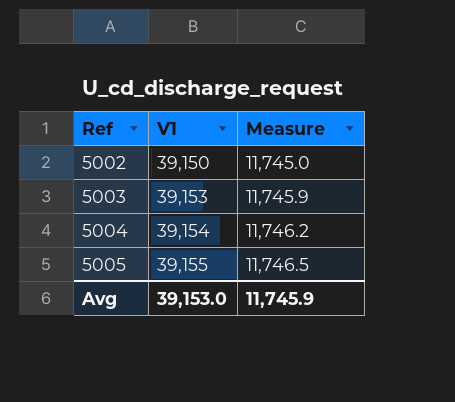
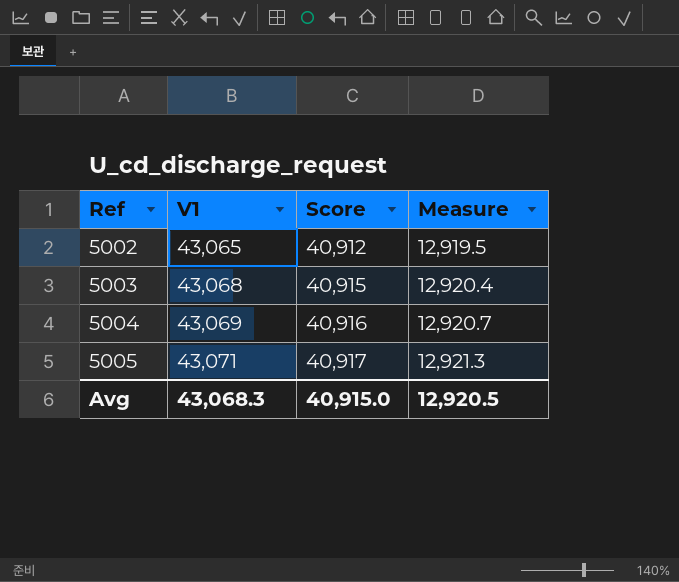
column Score | formula: none -> [V1] * 0.95
5002 | V1: 39,150 -> 43,065
5002 | Measure: 11,745.0 -> 12,919.5
5003 | V1: 39,153 -> 43,068
5003 | Measure: 11,745.9 -> 12,920.4
5004 | V1: 39,154 -> 43,069
5004 | Measure: 11,746.2 -> 12,920.7
5005 | V1: 39,155 -> 43,071
5005 | Measure: 11,746.5 -> 12,921.3
Avg | V1: 39,153.0 -> 43,068.3
Avg | Measure: 11,745.9 -> 12,920.5

